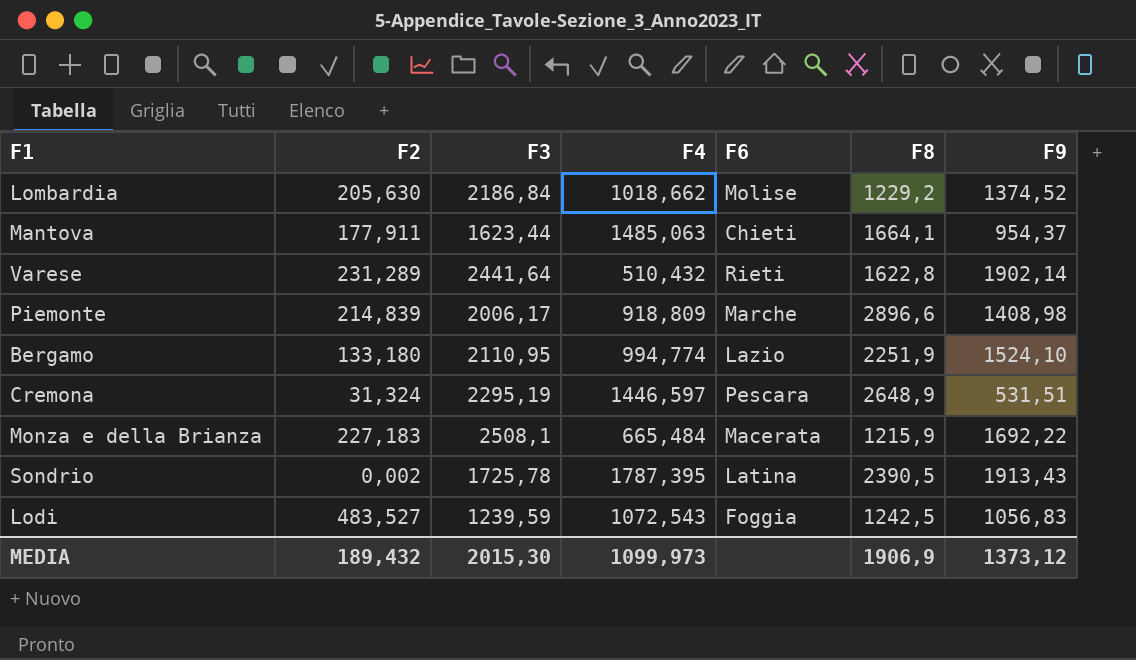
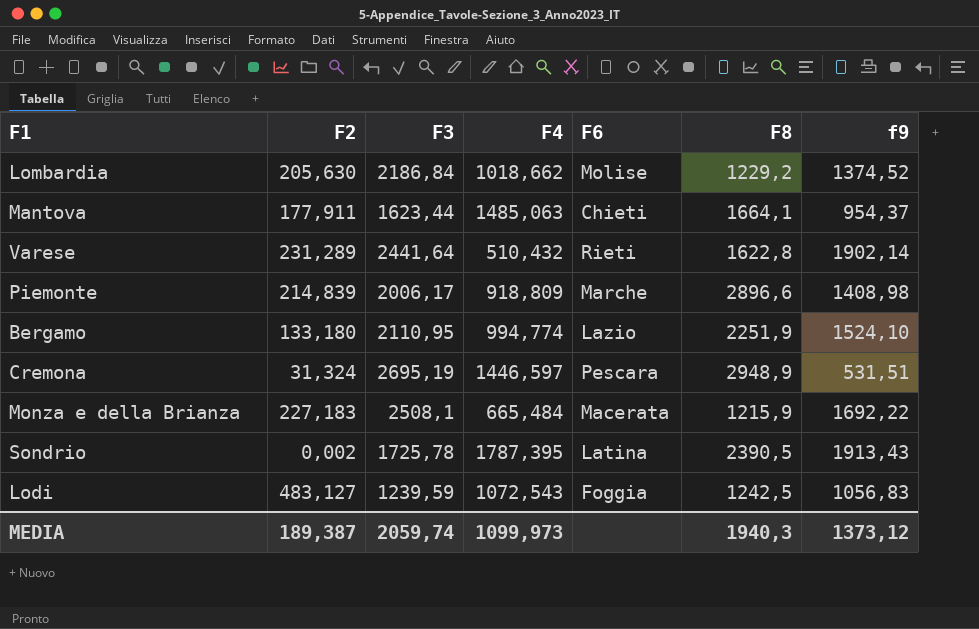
column name: F9 -> f9
Cremona | F3: 2295,19 -> 2695,19
Cremona | F8: 2648,9 -> 2948,9
Lodi | F2: 483,527 -> 483,127
MEDIA | F2: 189,432 -> 189,387
MEDIA | F3: 2015,30 -> 2059,74
MEDIA | F8: 1906,9 -> 1940,3

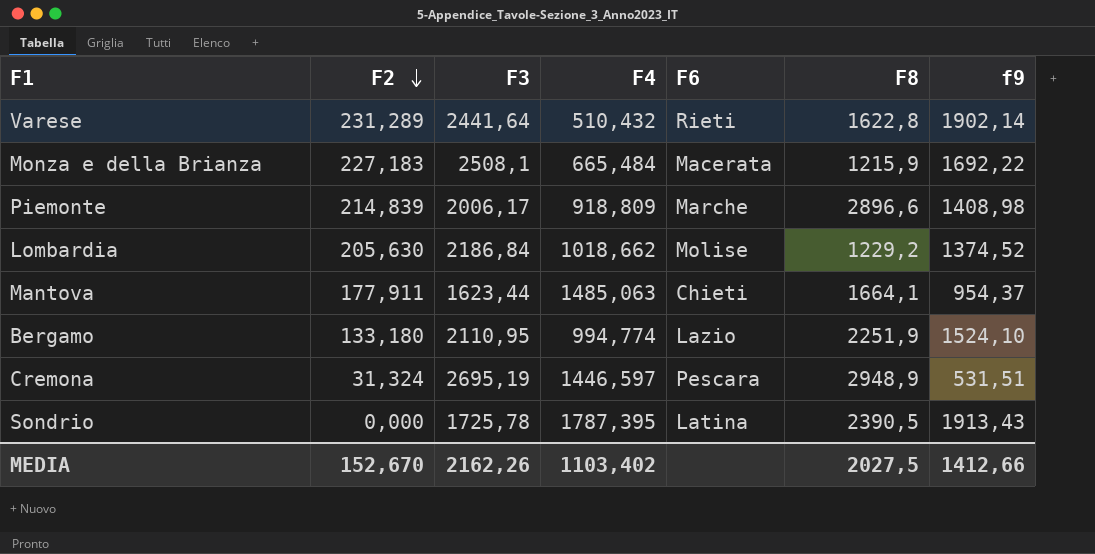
row order: none -> F2 descending
row Lodi: 483,127 | 1239,59 | 1072,543 | Foggia | 1242,5 | 1056,83 -> none
Sondrio | F2: 0,002 -> 0,000
MEDIA | F2: 189,387 -> 152,670
MEDIA | F3: 2059,74 -> 2162,26
MEDIA | F4: 1099,973 -> 1103,402
MEDIA | F8: 1940,3 -> 2027,5
MEDIA | f9: 1373,12 -> 1412,66

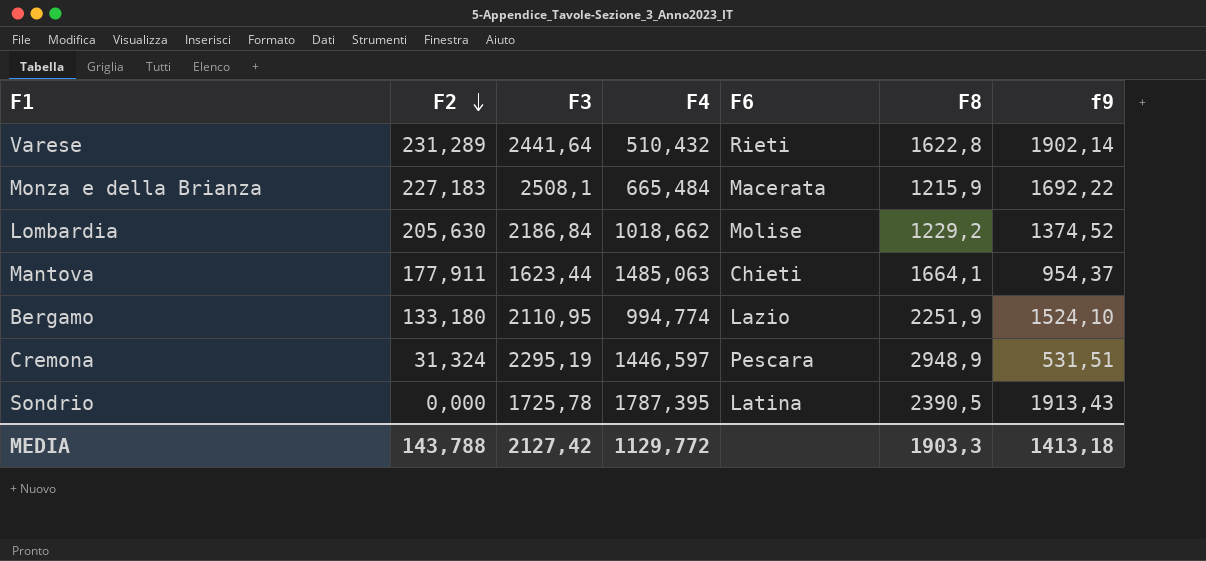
row Piemonte: 214,839 | 2006,17 | 918,809 | Marche | 2896,6 | 1408,98 -> none
Cremona | F3: 2695,19 -> 2295,19
MEDIA | F2: 152,670 -> 143,788
MEDIA | F3: 2162,26 -> 2127,42
MEDIA | F4: 1103,402 -> 1129,772
MEDIA | F8: 2027,5 -> 1903,3
MEDIA | f9: 1412,66 -> 1413,18

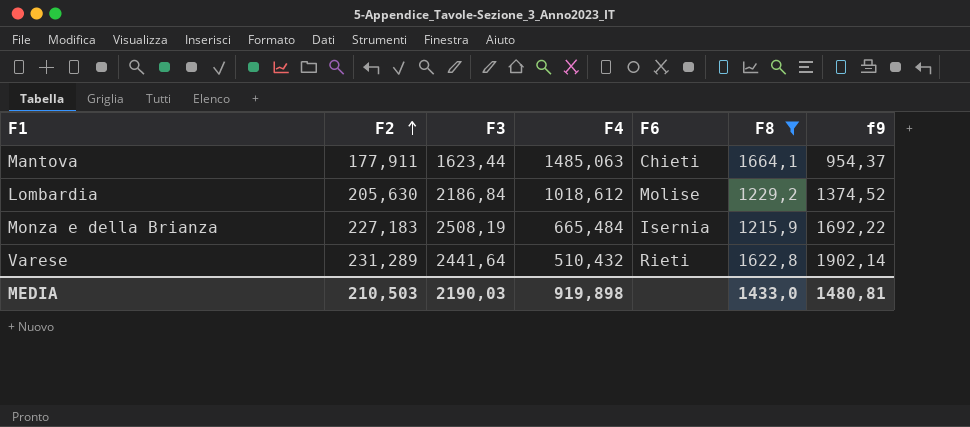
filter: none -> F8 <= 1664,1
row order: F2 descending -> F2 ascending
Lombardia | F4: 1018,662 -> 1018,612
Monza e della Brianza | F3: 2508,1 -> 2508,19
Monza e della Brianza | F6: Macerata -> Isernia
MEDIA | F2: 143,788 -> 210,503
MEDIA | F3: 2127,42 -> 2190,03
MEDIA | F4: 1129,772 -> 919,898
MEDIA | F8: 1903,3 -> 1433,0
MEDIA | f9: 1413,18 -> 1480,81

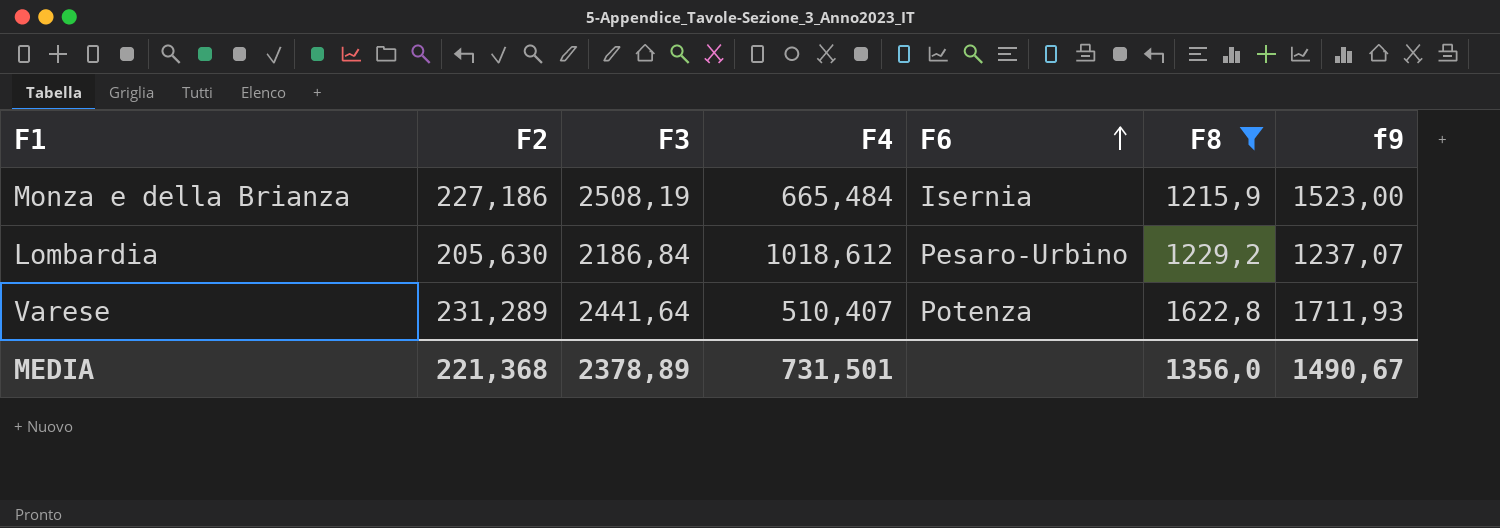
row order: F2 ascending -> F6 ascending
row Mantova: 177,911 | 1623,44 | 1485,063 | Chieti | 1664,1 | 954,37 -> none
Monza e della Brianza | F2: 227,183 -> 227,186
Monza e della Brianza | f9: 1692,22 -> 1523,00
Lombardia | F6: Molise -> Pesaro-Urbino
Lombardia | f9: 1374,52 -> 1237,07
Varese | F4: 510,432 -> 510,407
Varese | F6: Rieti -> Potenza
Varese | f9: 1902,14 -> 1711,93
MEDIA | F2: 210,503 -> 221,368
MEDIA | F3: 2190,03 -> 2378,89
MEDIA | F4: 919,898 -> 731,501
MEDIA | F8: 1433,0 -> 1356,0
MEDIA | f9: 1480,81 -> 1490,67

